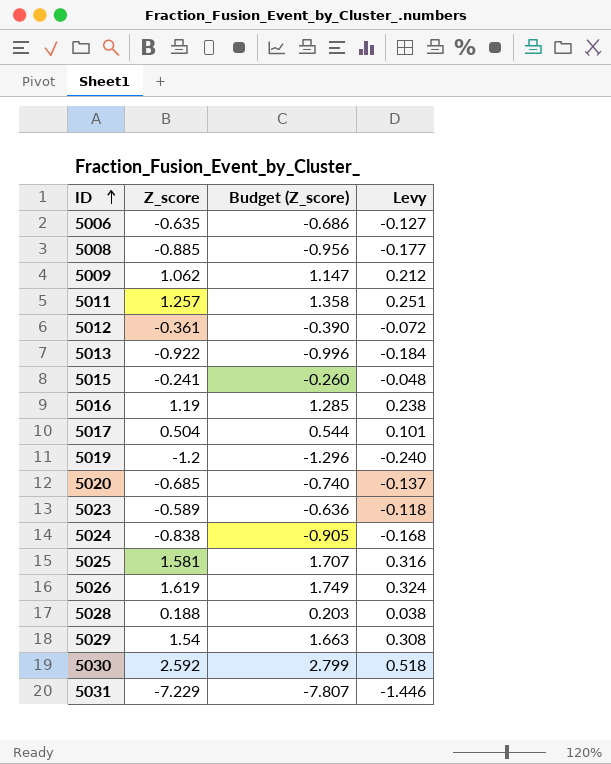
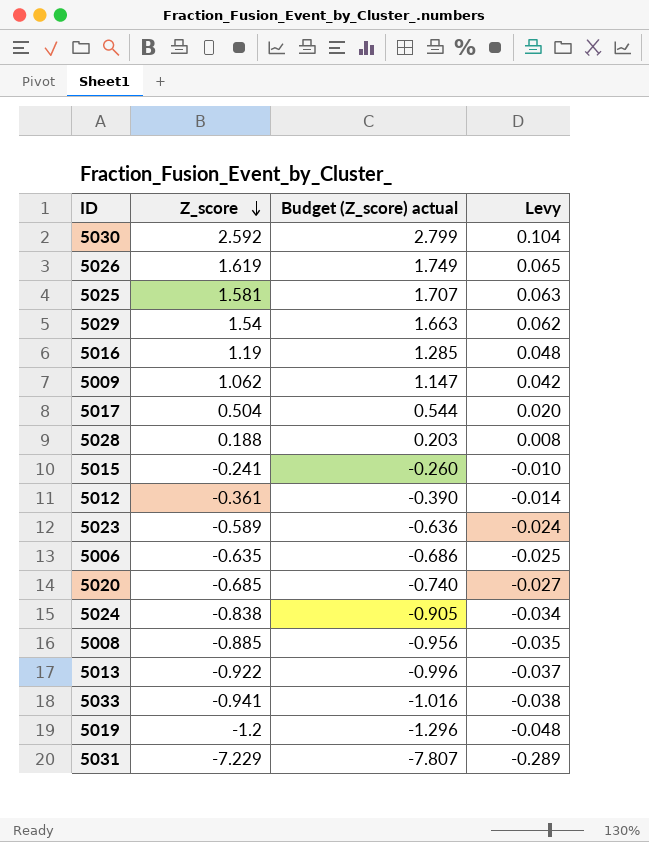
row order: ID ascending -> Z_score descending
column name: Budget (Z_score) -> Budget (Z_score) actual
column Levy | formula: [Z_score] * 0.2 -> [Z_score] * 0.04
row 5011: 1.257 | 1.358 | 0.251 -> none
row 5033: none -> -0.941 | -1.016 | -0.038

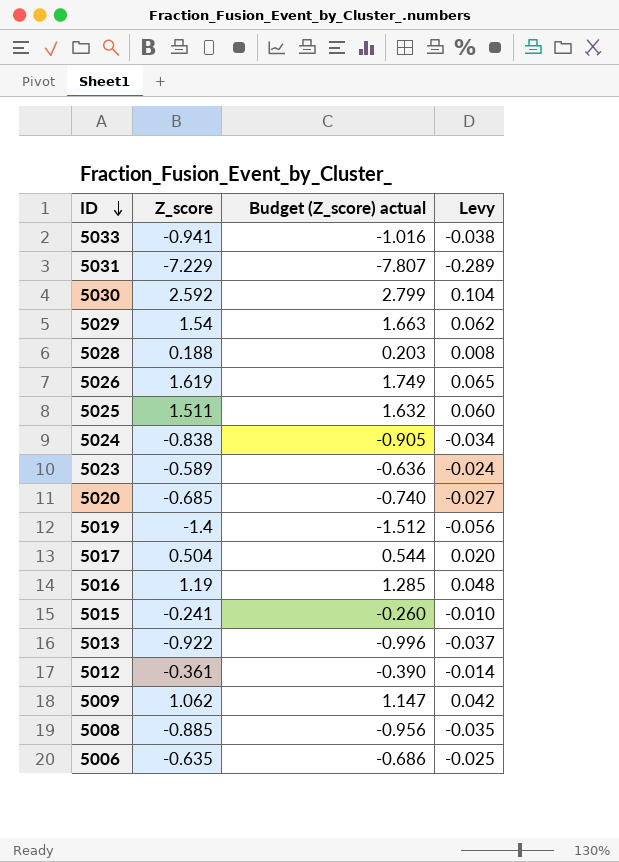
row order: Z_score descending -> ID descending
5025 | Z_score: 1.581 -> 1.511
5025 | Budget (Z_score) actual: 1.707 -> 1.632
5025 | Levy: 0.063 -> 0.060
5019 | Z_score: -1.2 -> -1.4
5019 | Budget (Z_score) actual: -1.296 -> -1.512
5019 | Levy: -0.048 -> -0.056

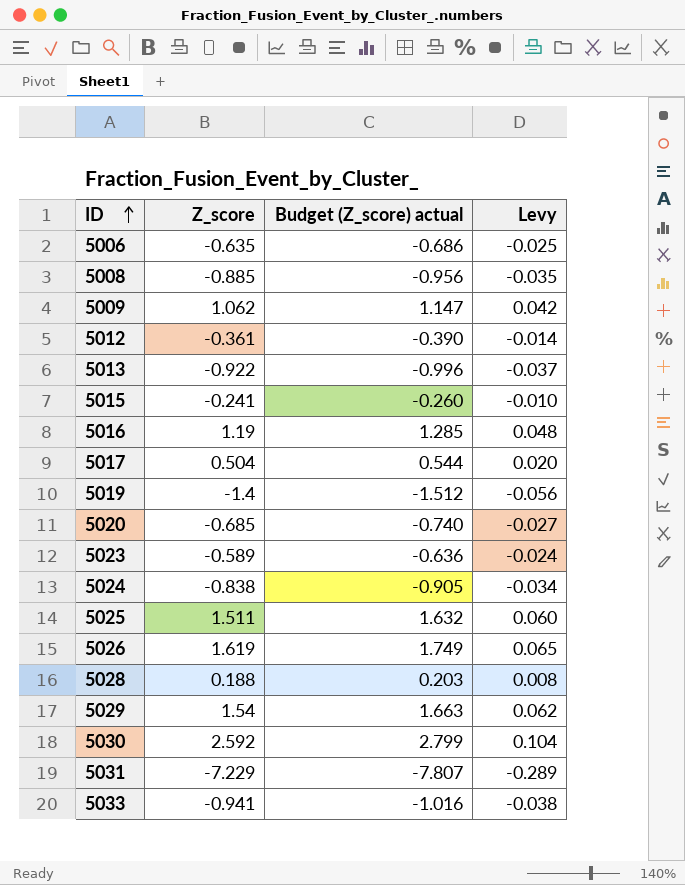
row order: ID descending -> ID ascending

